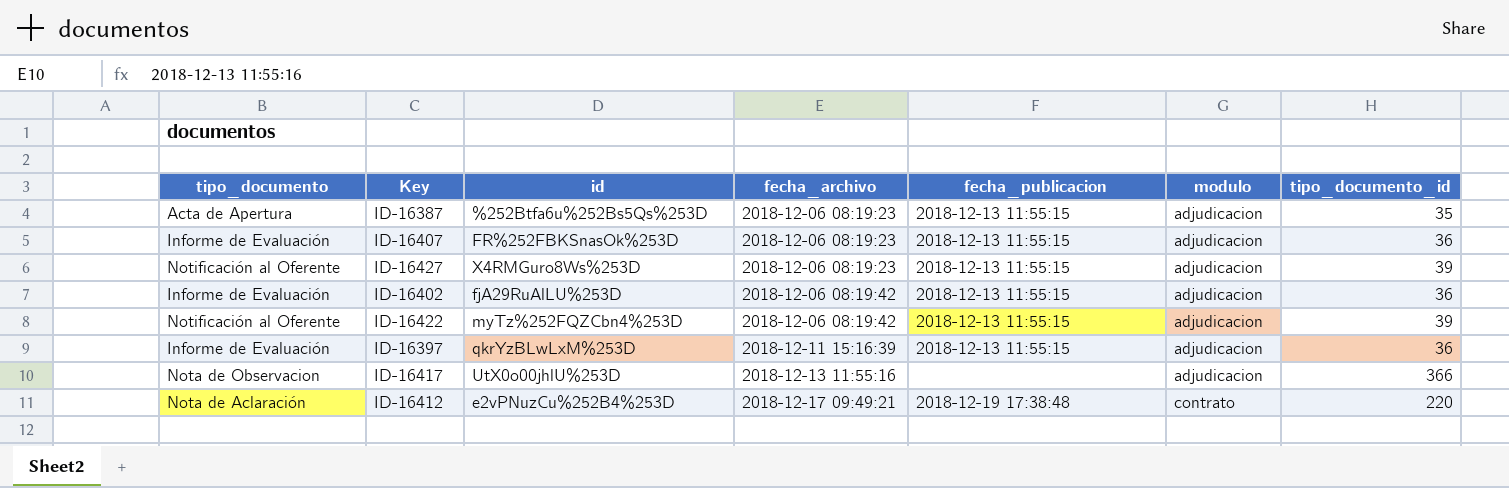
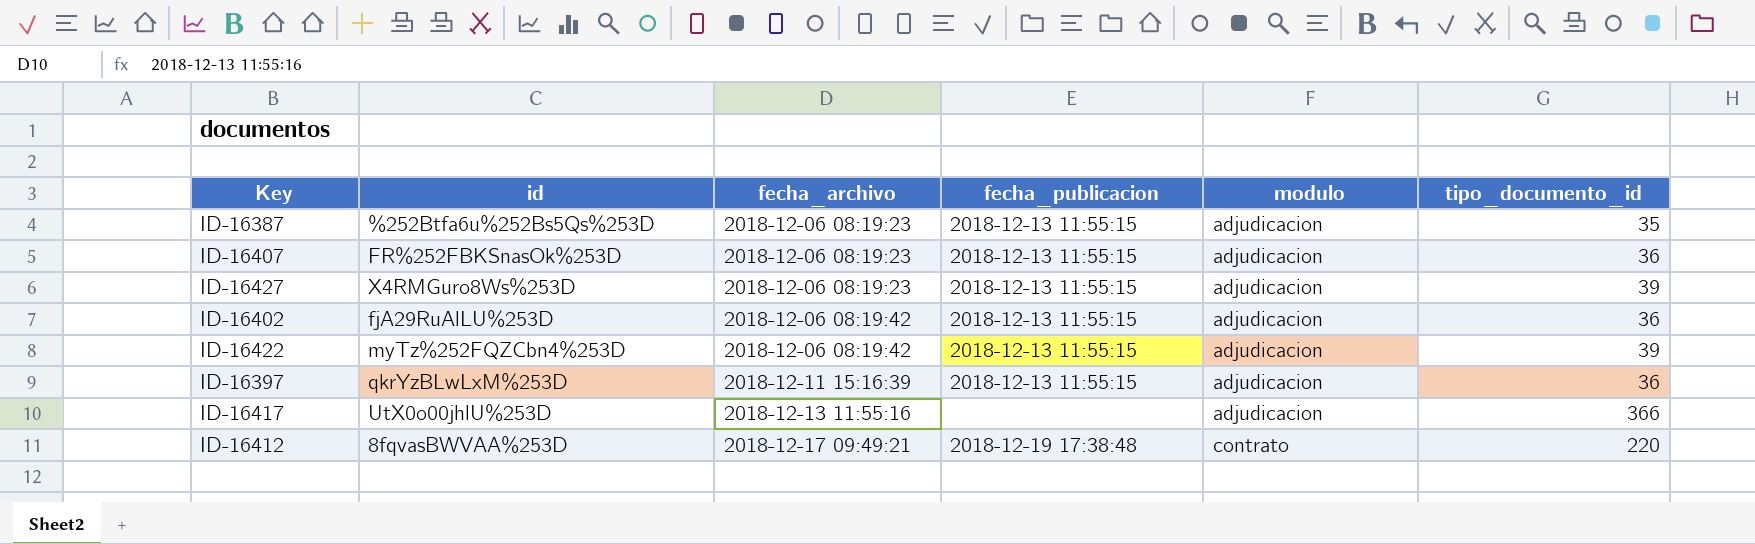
column tipo_documento | position: 1 -> none
ID-16412 | id: e2vPNuzCu%252B4%253D -> 8fqvasBWVAA%253D

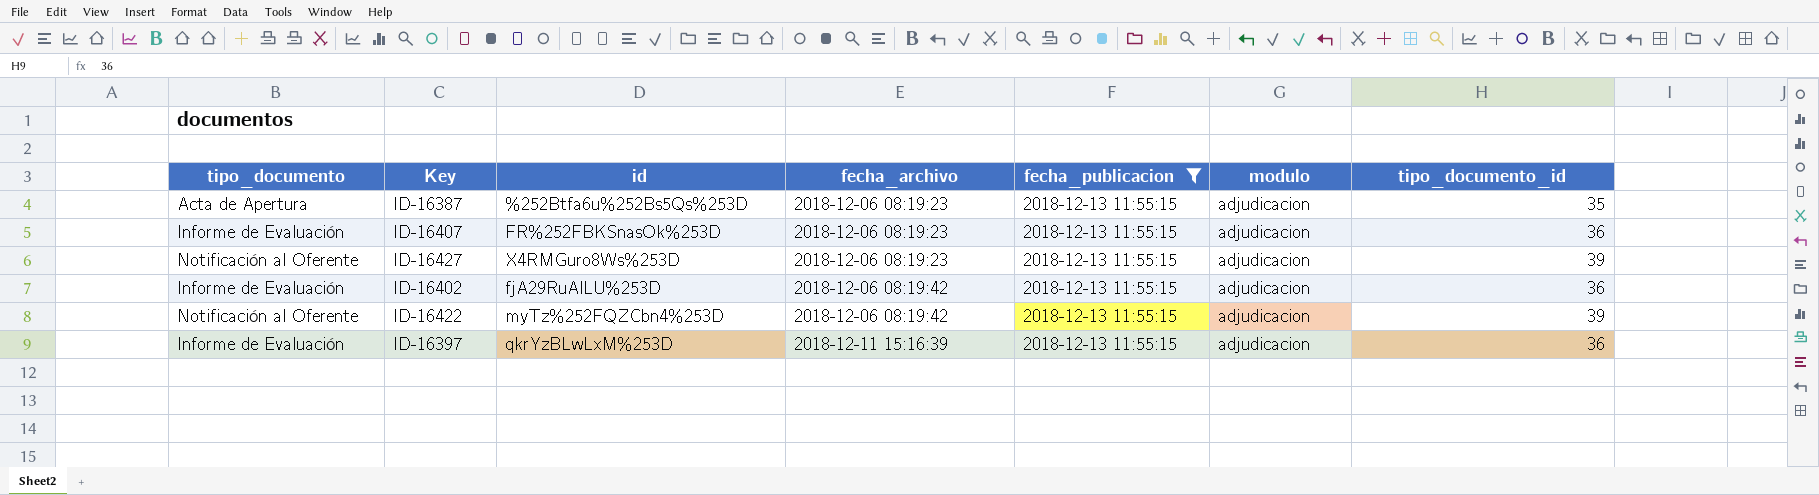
filter: none -> fecha_publicacion = 2018-12-13 11:55:15
column tipo_documento | position: none -> 1

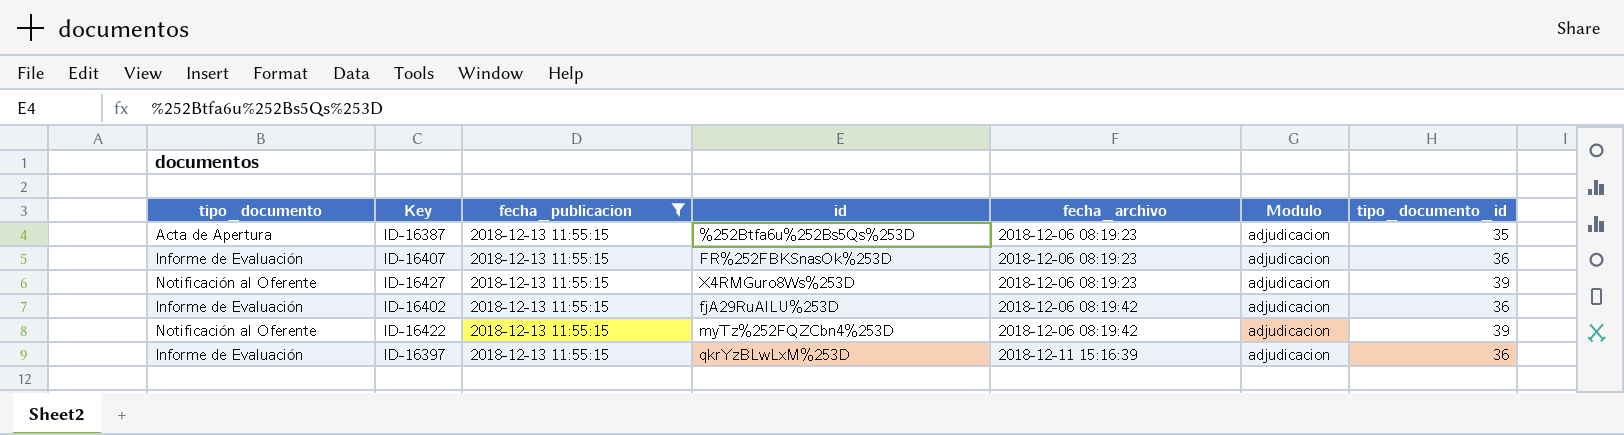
column fecha_publicacion | position: 5 -> 3
column name: modulo -> Modulo

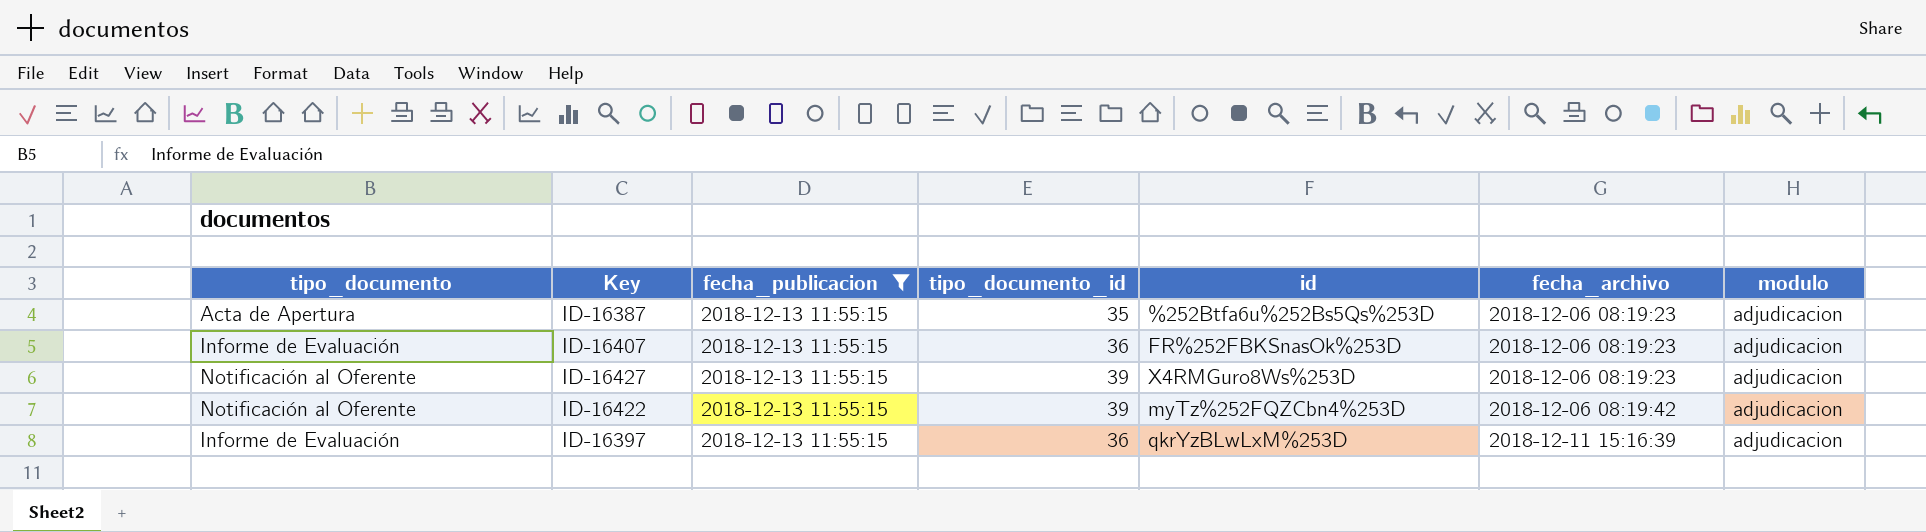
column tipo_documento_id | position: 7 -> 4
column name: Modulo -> modulo
row ID-16402: Informe de Evaluación | 2018-12-13 11:55:15 | fjA29RuAlLU%253D | 2018-12-06 08:19:42 | adjudicacion | 36 -> none

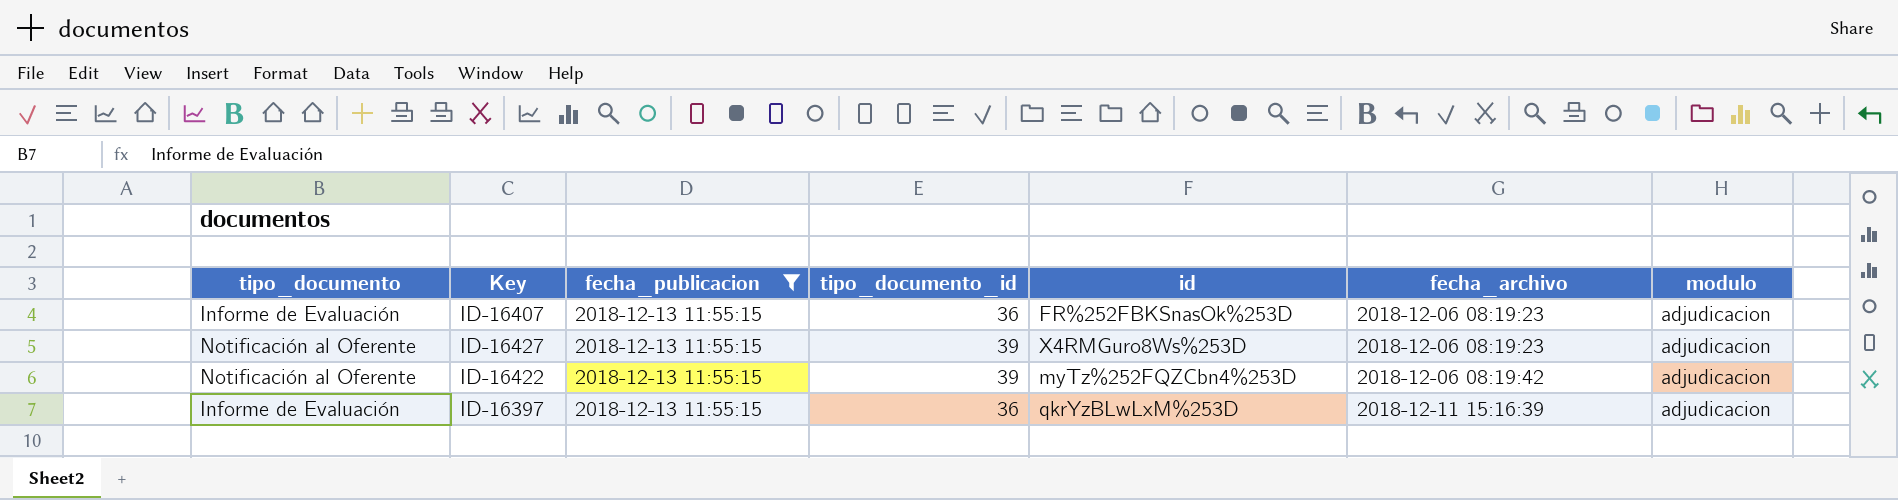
row ID-16387: Acta de Apertura | 2018-12-13 11:55:15 | 35 | %252Btfa6u%252Bs5Qs%253D | 2018-12-06 08:19:23 | adjudicacion -> none

